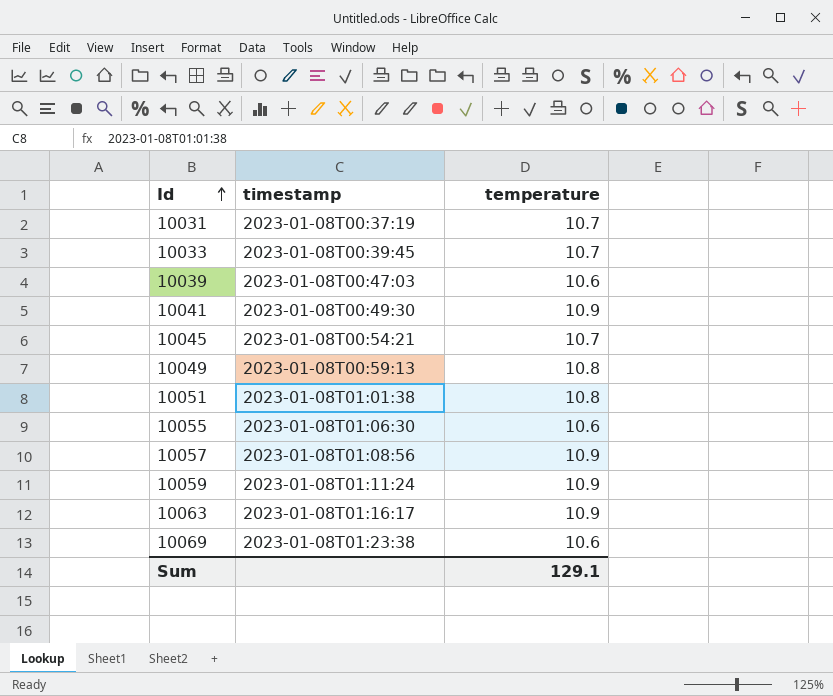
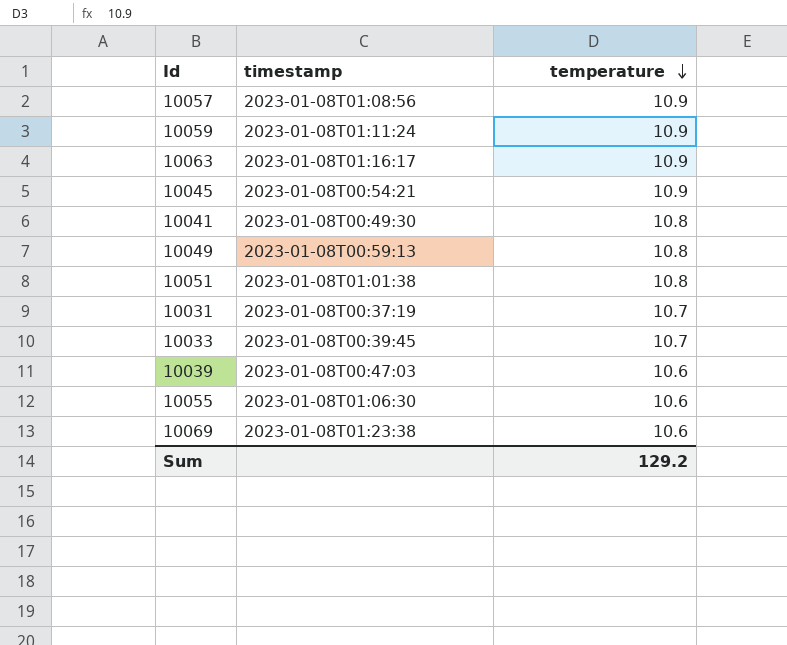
row order: Id ascending -> temperature descending
10045 | temperature: 10.7 -> 10.9
10041 | temperature: 10.9 -> 10.8
Sum | temperature: 129.1 -> 129.2

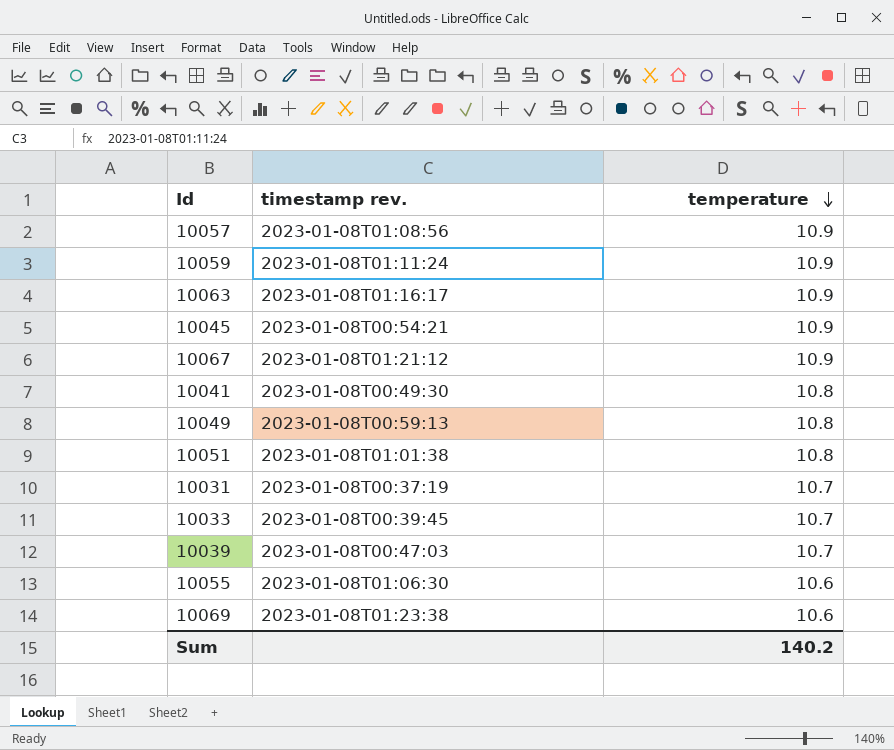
column name: timestamp -> timestamp rev.
row 10067: none -> 2023-01-08T01:21:12 | 10.9
10039 | temperature: 10.6 -> 10.7
Sum | temperature: 129.2 -> 140.2

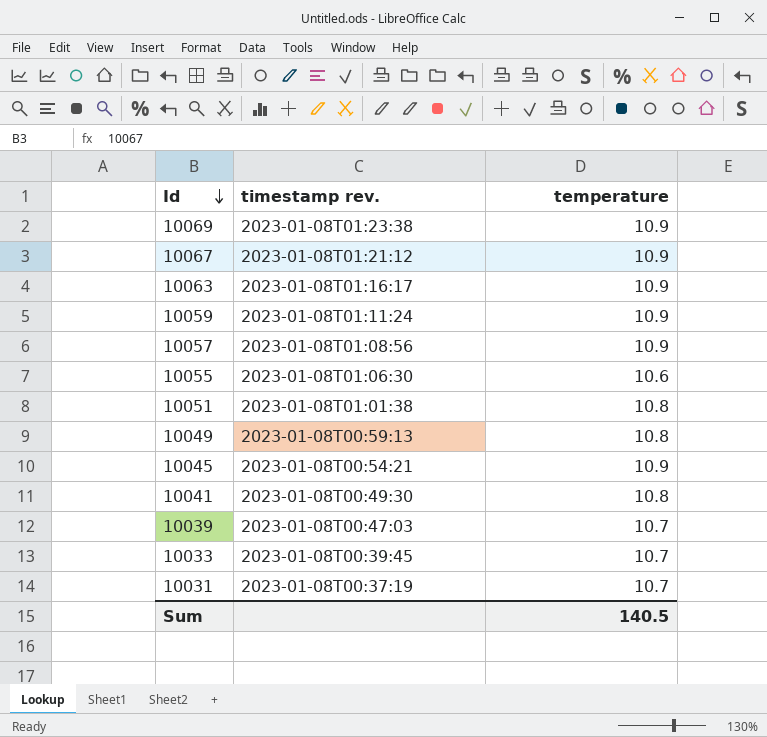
row order: temperature descending -> Id descending
10069 | temperature: 10.6 -> 10.9
Sum | temperature: 140.2 -> 140.5

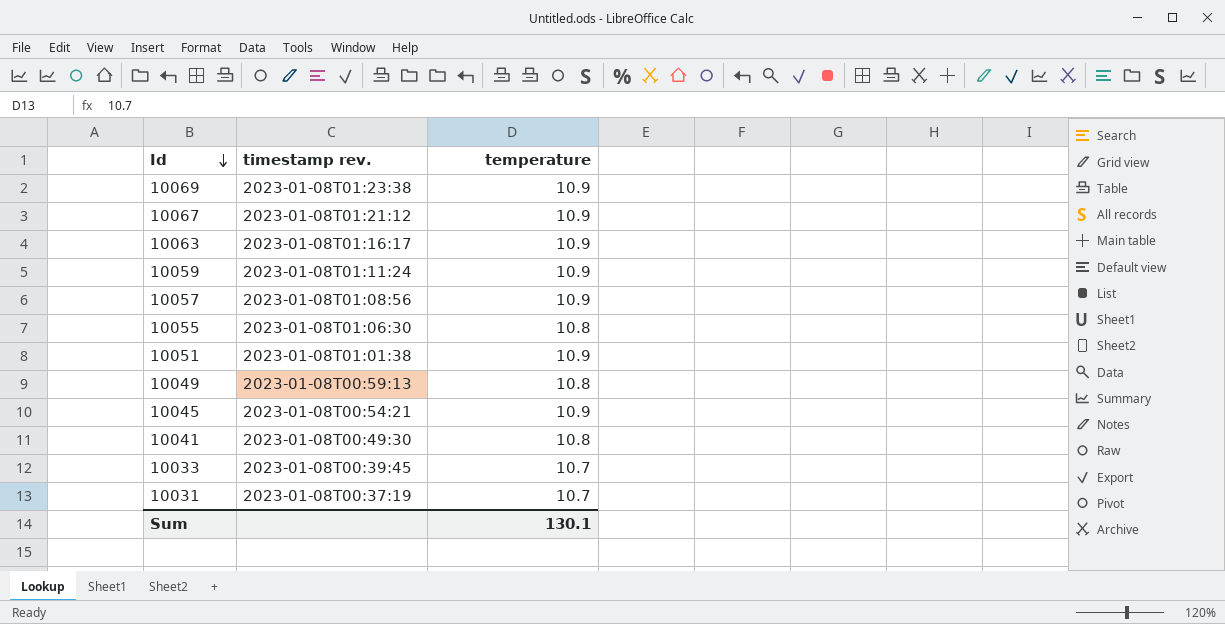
row 10039: 2023-01-08T00:47:03 | 10.7 -> none
10055 | temperature: 10.6 -> 10.8
10051 | temperature: 10.8 -> 10.9
Sum | temperature: 140.5 -> 130.1

